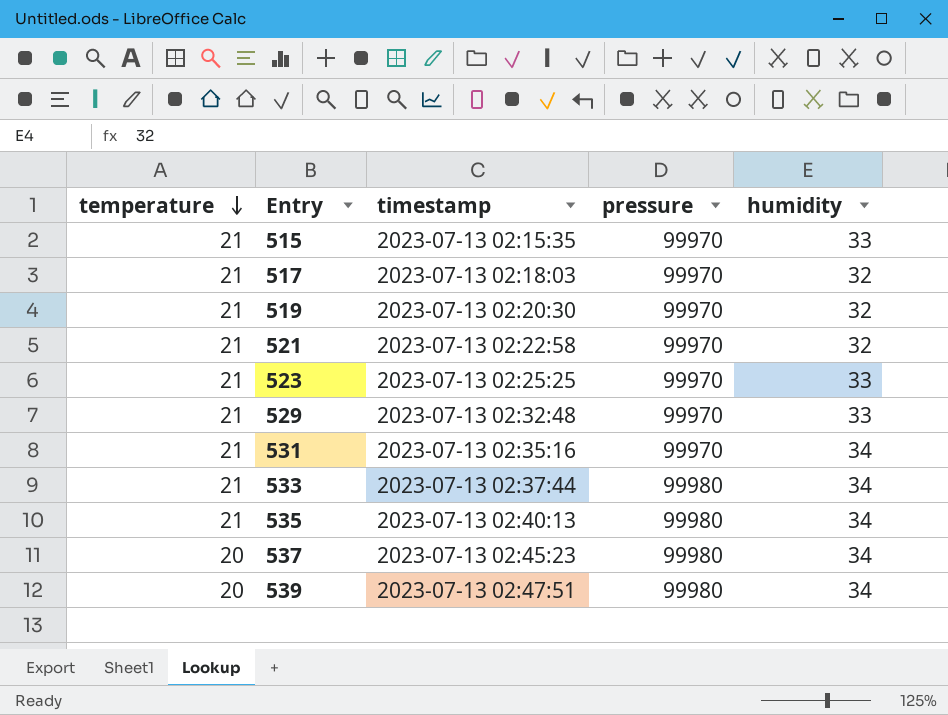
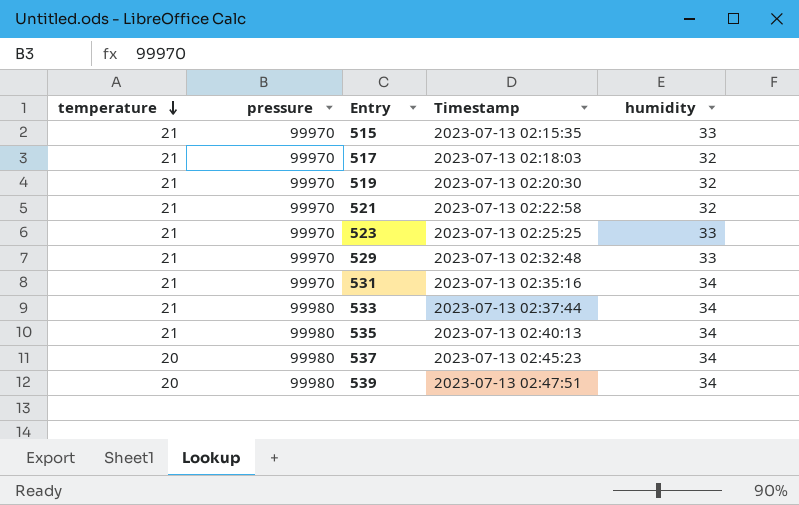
column pressure | position: 4 -> 2
column name: timestamp -> Timestamp

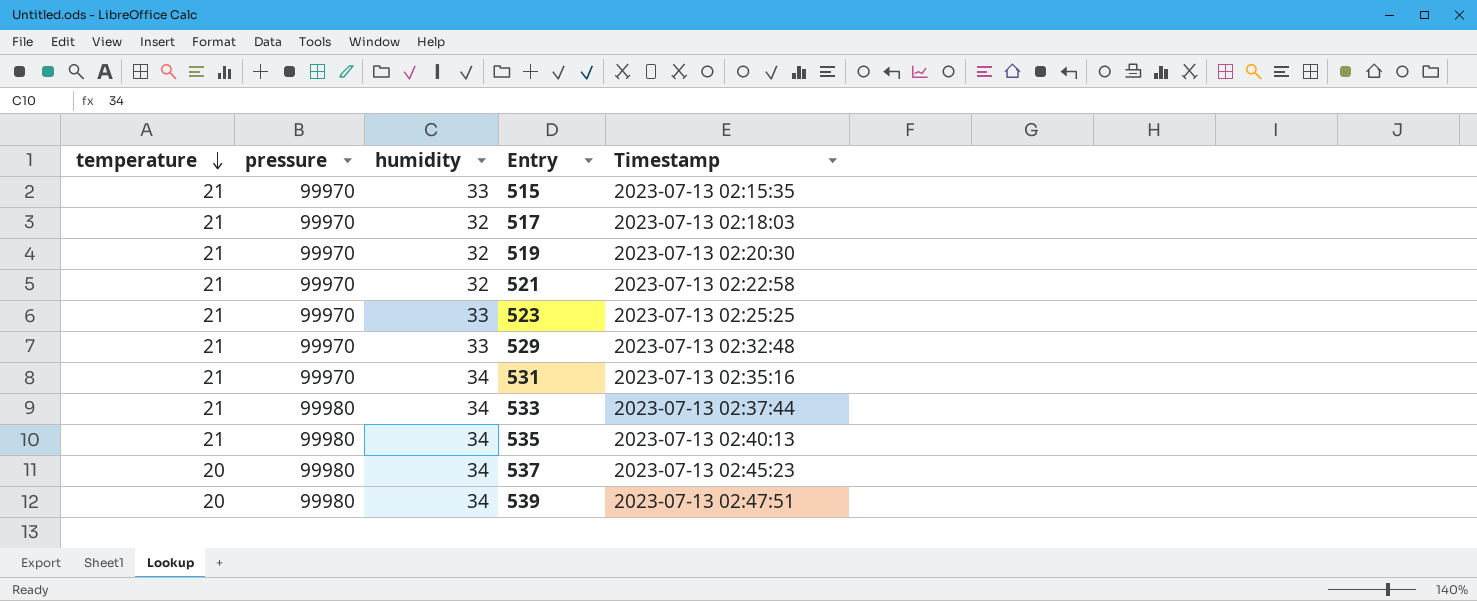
column humidity | position: 5 -> 3

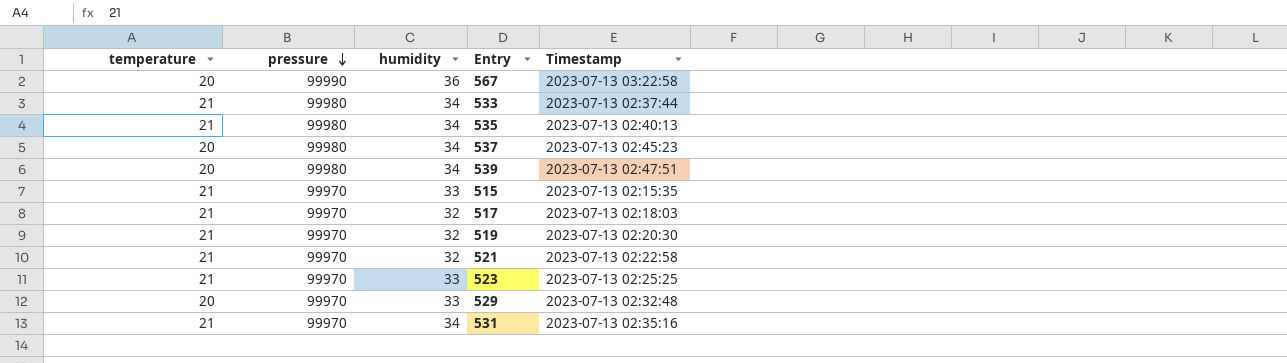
row order: temperature descending -> pressure descending
row 567: none -> 20 | 99990 | 36 | 2023-07-13 03:22:58
529 | temperature: 21 -> 20

